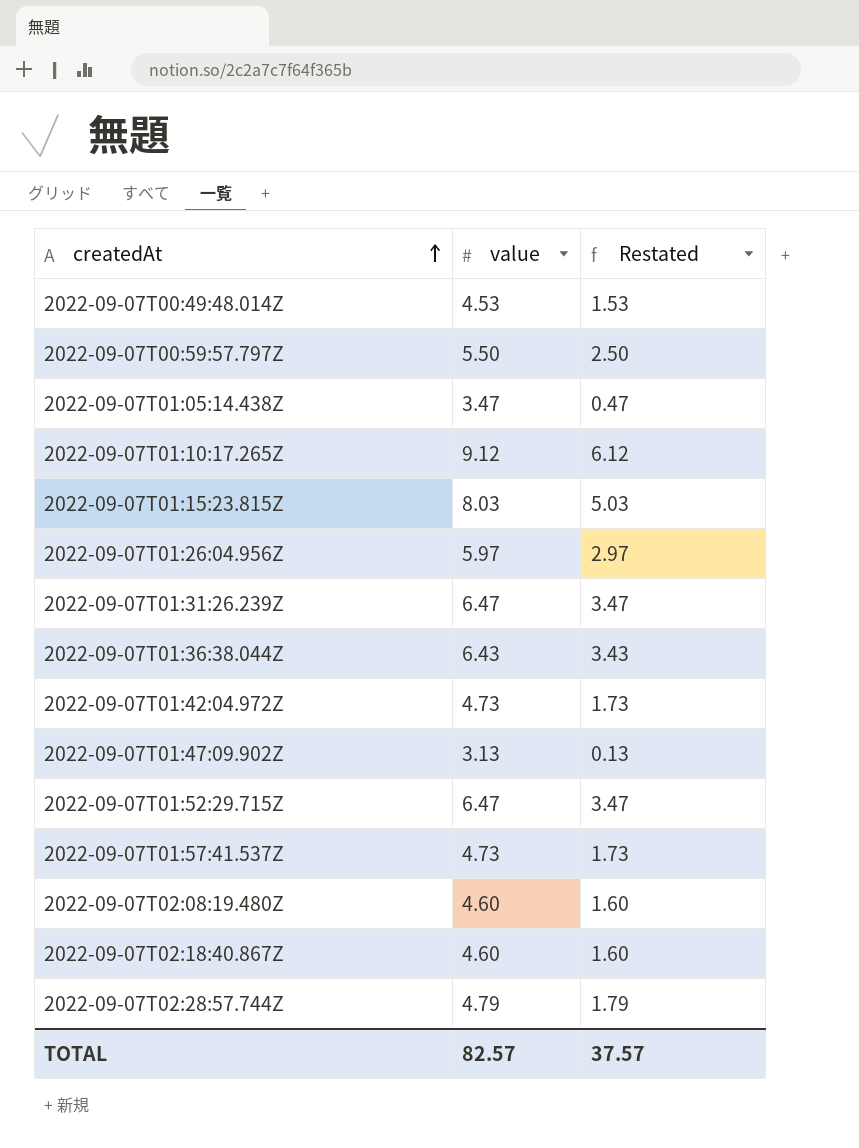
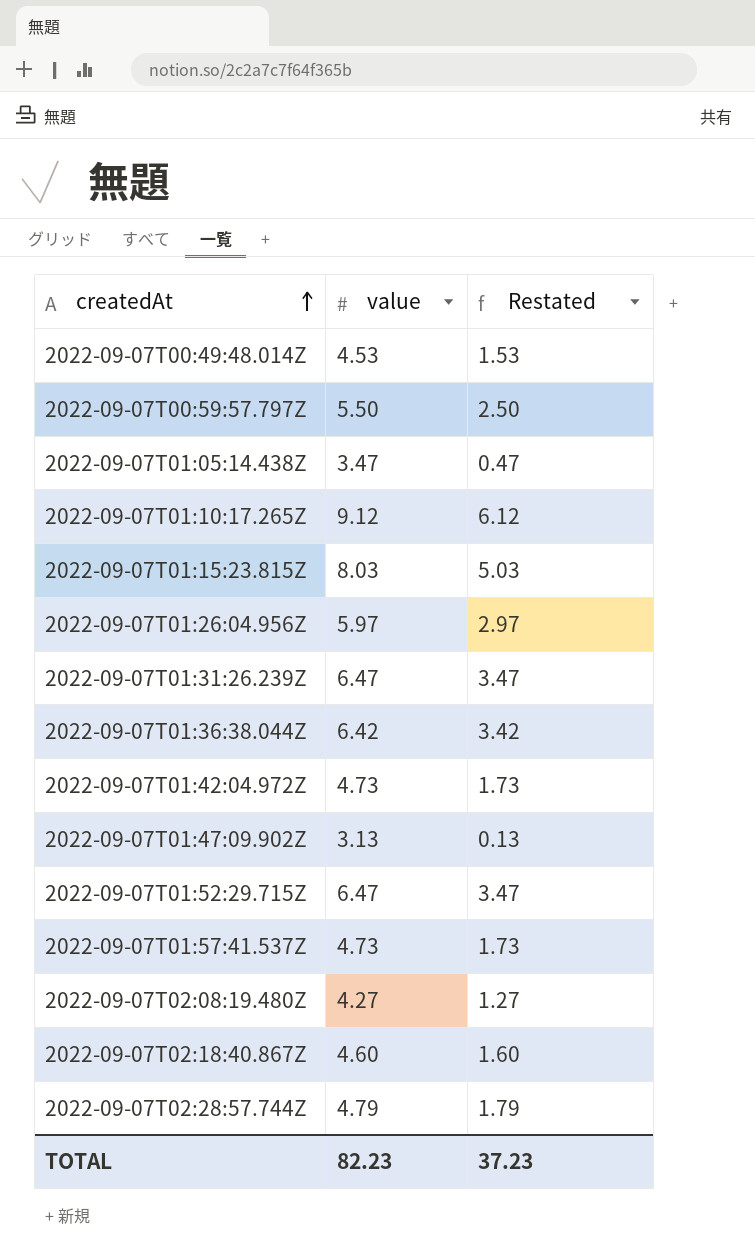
2022-09-07T01:36:38.044Z | value: 6.43 -> 6.42
2022-09-07T01:36:38.044Z | Restated: 3.43 -> 3.42
2022-09-07T02:08:19.480Z | value: 4.60 -> 4.27
2022-09-07T02:08:19.480Z | Restated: 1.60 -> 1.27
TOTAL | value: 82.57 -> 82.23
TOTAL | Restated: 37.57 -> 37.23

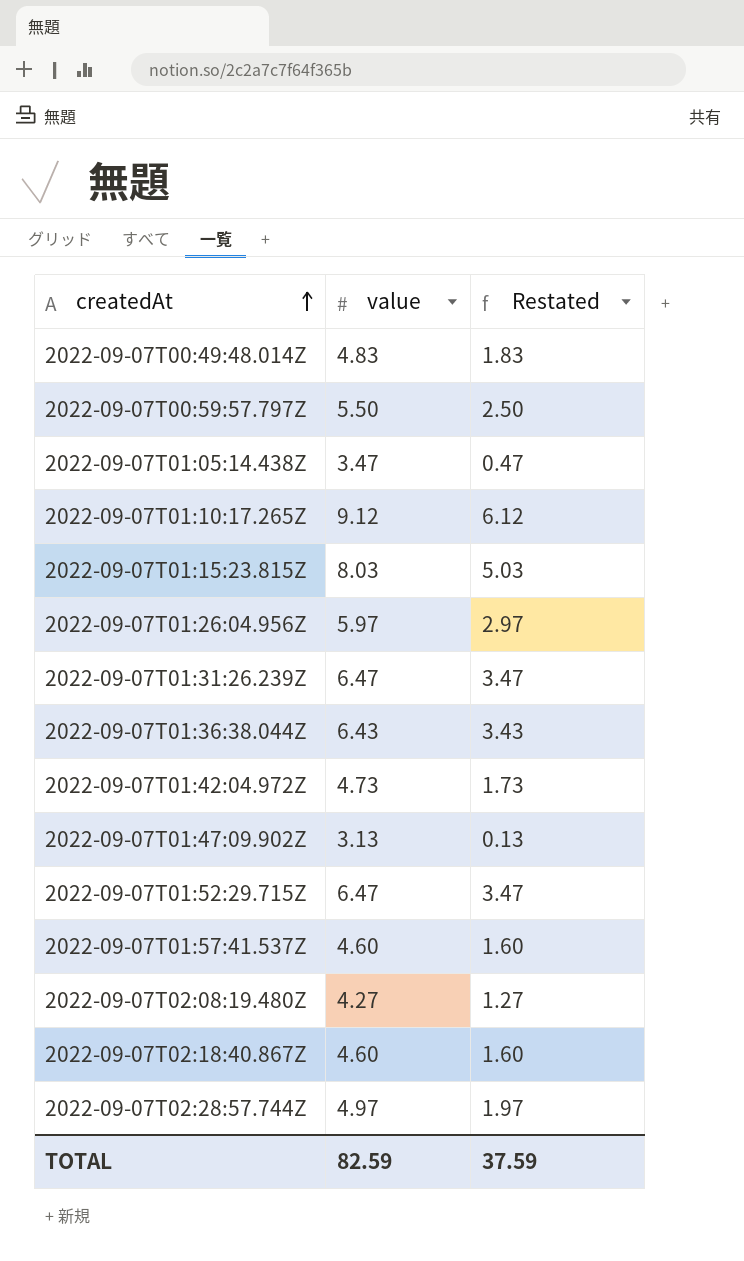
2022-09-07T00:49:48.014Z | value: 4.53 -> 4.83
2022-09-07T00:49:48.014Z | Restated: 1.53 -> 1.83
2022-09-07T01:36:38.044Z | value: 6.42 -> 6.43
2022-09-07T01:36:38.044Z | Restated: 3.42 -> 3.43
2022-09-07T01:57:41.537Z | value: 4.73 -> 4.60
2022-09-07T01:57:41.537Z | Restated: 1.73 -> 1.60
2022-09-07T02:28:57.744Z | value: 4.79 -> 4.97
2022-09-07T02:28:57.744Z | Restated: 1.79 -> 1.97
TOTAL | value: 82.23 -> 82.59
TOTAL | Restated: 37.23 -> 37.59

